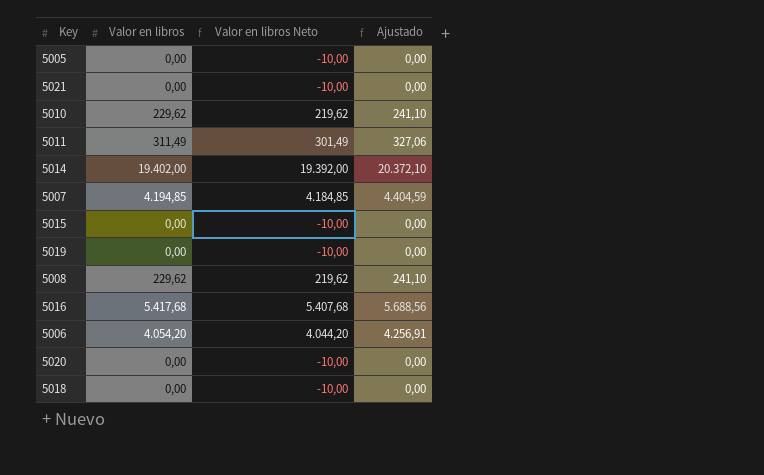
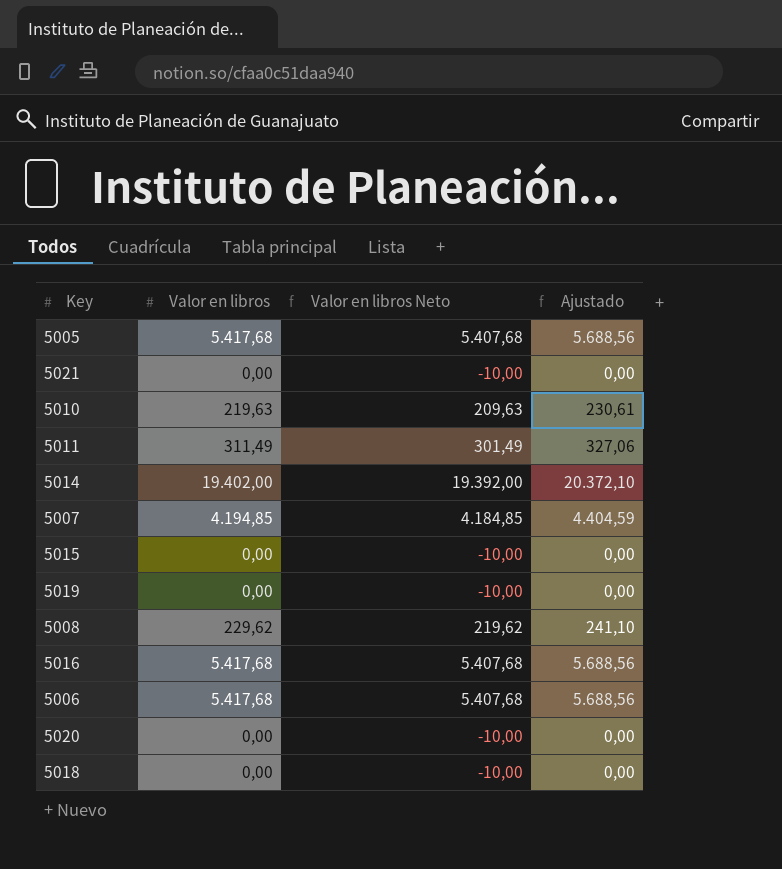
5005 | Valor en libros: 0,00 -> 5.417,68
5005 | Valor en libros Neto: -10,00 -> 5.407,68
5005 | Ajustado: 0,00 -> 5.688,56
5010 | Valor en libros: 229,62 -> 219,63
5010 | Valor en libros Neto: 219,62 -> 209,63
5010 | Ajustado: 241,10 -> 230,61
5006 | Valor en libros: 4.054,20 -> 5.417,68
5006 | Valor en libros Neto: 4.044,20 -> 5.407,68
5006 | Ajustado: 4.256,91 -> 5.688,56

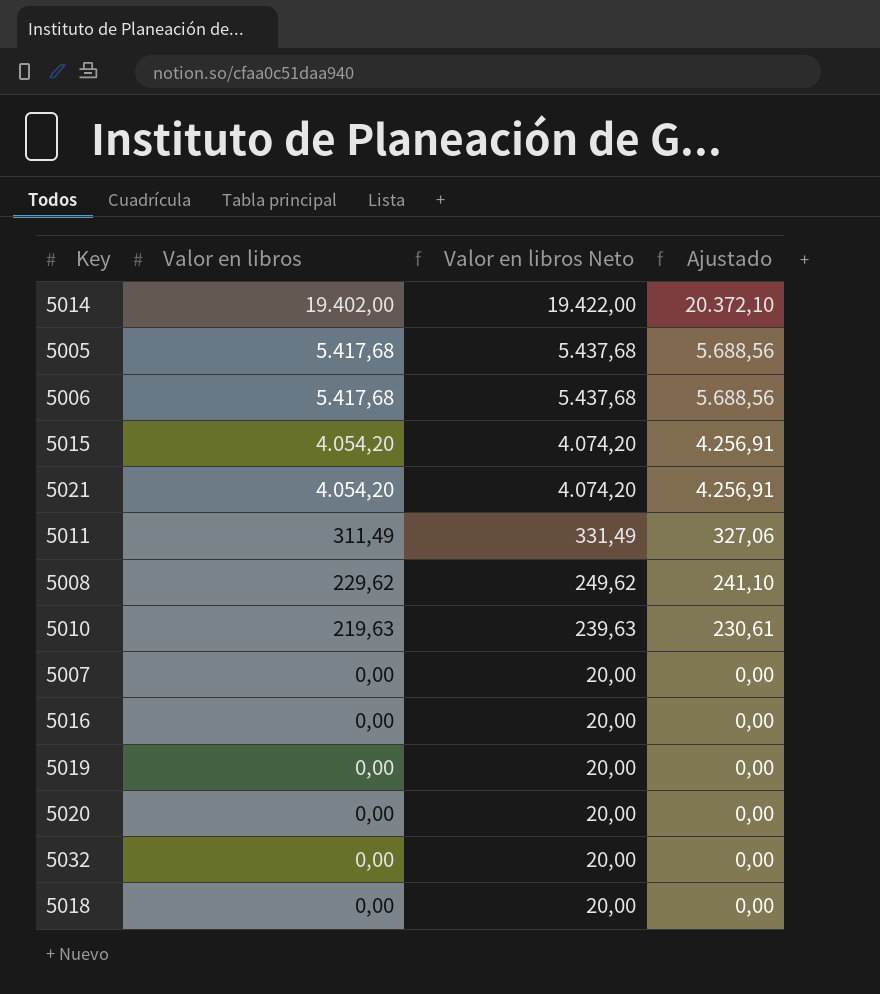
row order: none -> Valor en libros descending
column Valor en libros Neto | formula: [Valor en libros] - 10 -> [Valor en libros] + 20
5015 | Valor en libros: 0,00 -> 4.054,20
5015 | Ajustado: 0,00 -> 4.256,91
5021 | Valor en libros: 0,00 -> 4.054,20
5021 | Ajustado: 0,00 -> 4.256,91
5007 | Valor en libros: 4.194,85 -> 0,00
5007 | Ajustado: 4.404,59 -> 0,00
5016 | Valor en libros: 5.417,68 -> 0,00
5016 | Ajustado: 5.688,56 -> 0,00
row 5032: none -> 0,00 | 20,00 | 0,00

